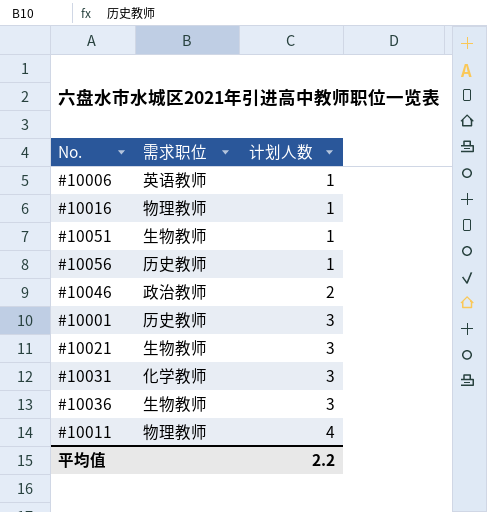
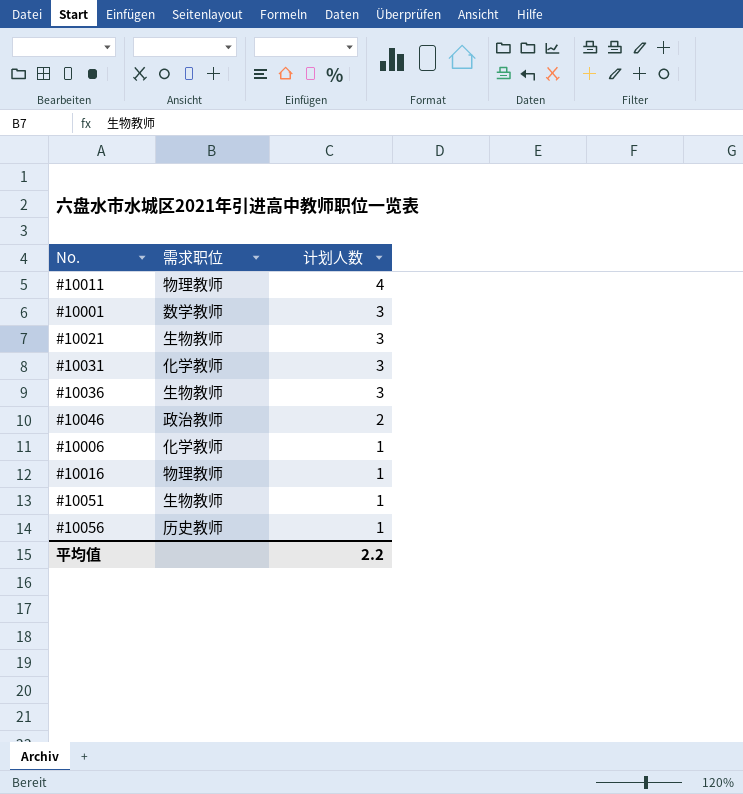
row order: 计划人数 ascending -> 计划人数 descending
#10001 | 需求职位: 历史教师 -> 数学教师
#10006 | 需求职位: 英语教师 -> 化学教师

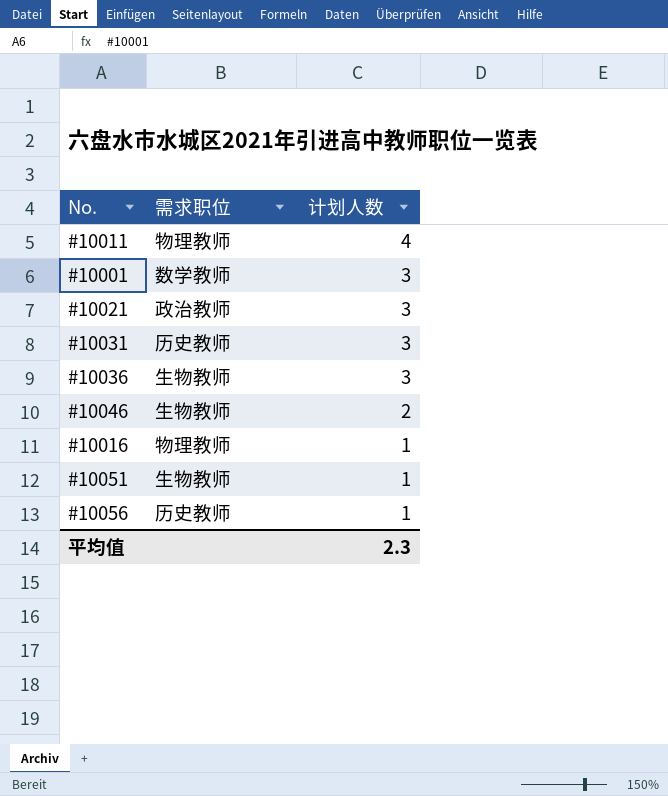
row #10006: 化学教师 | 1 -> none
#10021 | 需求职位: 生物教师 -> 政治教师
#10031 | 需求职位: 化学教师 -> 历史教师
#10046 | 需求职位: 政治教师 -> 生物教师
平均值 | 计划人数: 2.2 -> 2.3

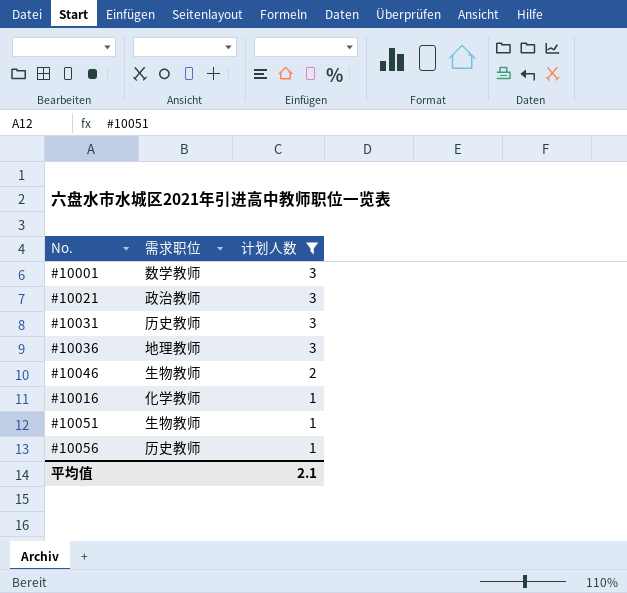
filter: none -> 计划人数 != 4
#10036 | 需求职位: 生物教师 -> 地理教师
#10016 | 需求职位: 物理教师 -> 化学教师
平均值 | 计划人数: 2.3 -> 2.1

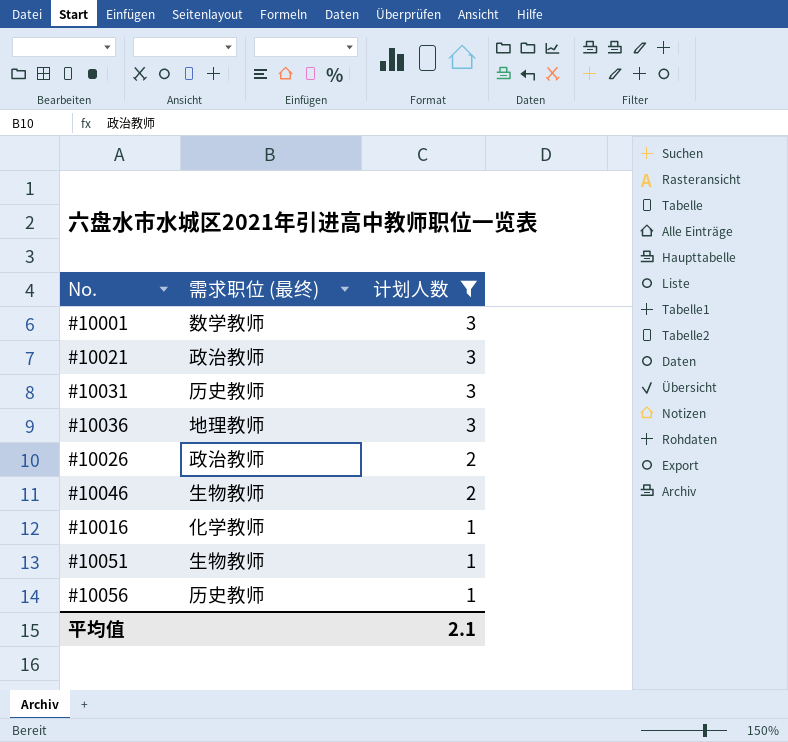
column name: 需求职位 -> 需求职位 (最终)
row #10026: none -> 政治教师 | 2

